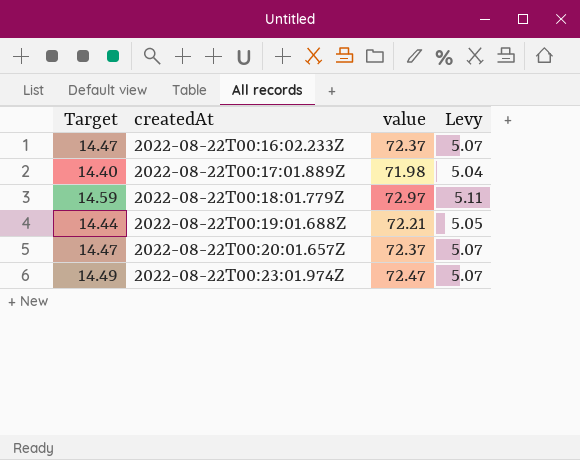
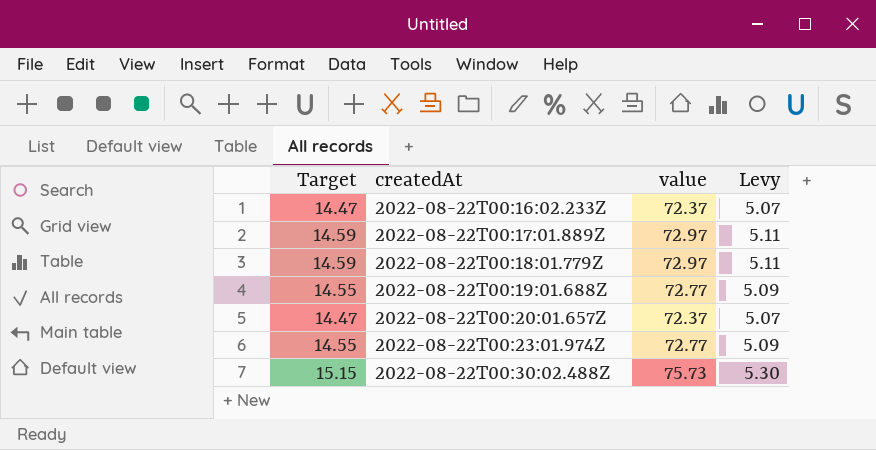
2022-08-22T00:17:01.889Z | Target: 14.40 -> 14.59
2022-08-22T00:17:01.889Z | value: 71.98 -> 72.97
2022-08-22T00:17:01.889Z | Levy: 5.04 -> 5.11
2022-08-22T00:19:01.688Z | Target: 14.44 -> 14.55
2022-08-22T00:19:01.688Z | value: 72.21 -> 72.77
2022-08-22T00:19:01.688Z | Levy: 5.05 -> 5.09
2022-08-22T00:23:01.974Z | Target: 14.49 -> 14.55
2022-08-22T00:23:01.974Z | value: 72.47 -> 72.77
2022-08-22T00:23:01.974Z | Levy: 5.07 -> 5.09
row 2022-08-22T00:30:02.488Z: none -> 15.15 | 75.73 | 5.30

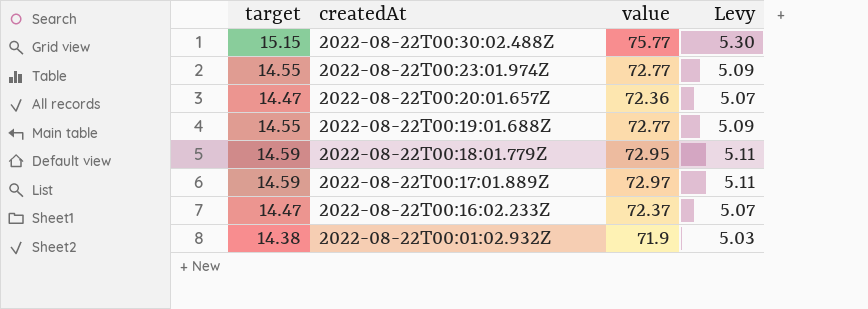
row order: createdAt ascending -> createdAt descending
column name: Target -> target
2022-08-22T00:30:02.488Z | value: 75.73 -> 75.77
2022-08-22T00:20:01.657Z | value: 72.37 -> 72.36
2022-08-22T00:18:01.779Z | value: 72.97 -> 72.95
row 2022-08-22T00:01:02.932Z: none -> 14.38 | 71.9 | 5.03

